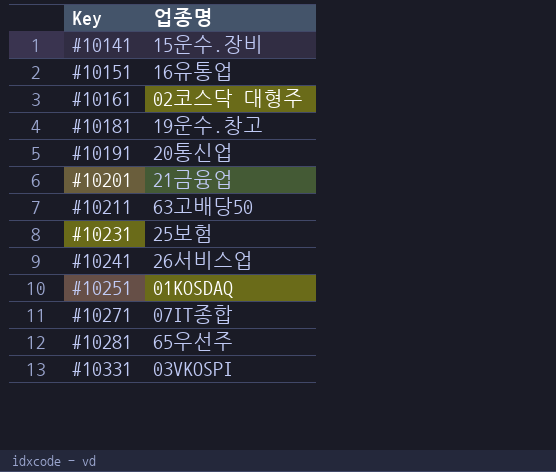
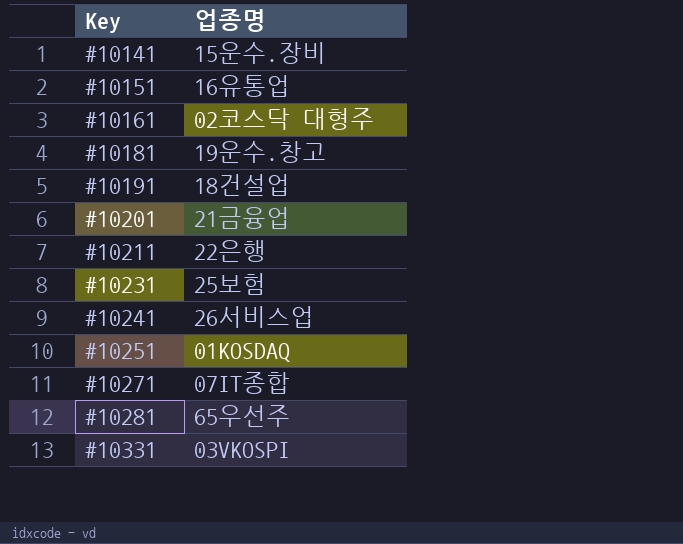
#10191 | 업종명: 20통신업 -> 18건설업
#10211 | 업종명: 63고배당50 -> 22은행

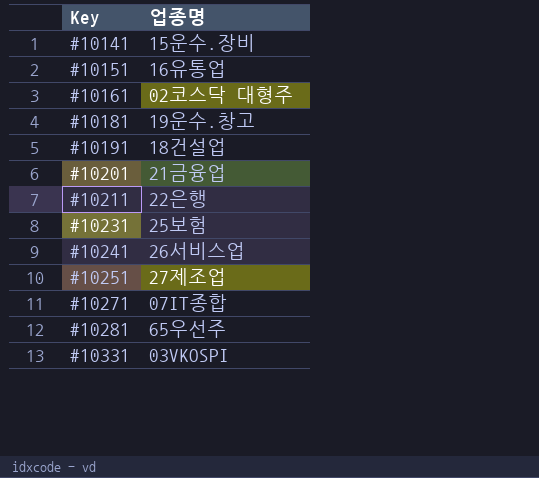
#10251 | 업종명: 01KOSDAQ -> 27제조업

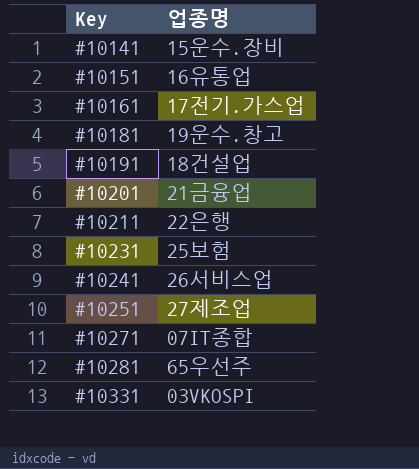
#10161 | 업종명: 02코스닥 대형주 -> 17전기.가스업

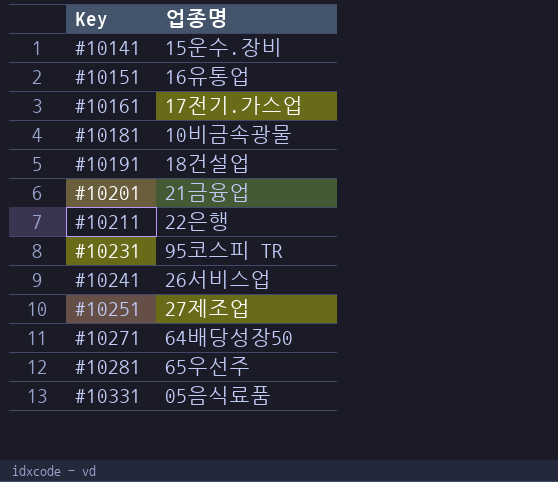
#10181 | 업종명: 19운수.창고 -> 10비금속광물
#10231 | 업종명: 25보험 -> 95코스피 TR
#10271 | 업종명: 07IT종합 -> 64배당성장50
#10331 | 업종명: 03VKOSPI -> 05음식료품

